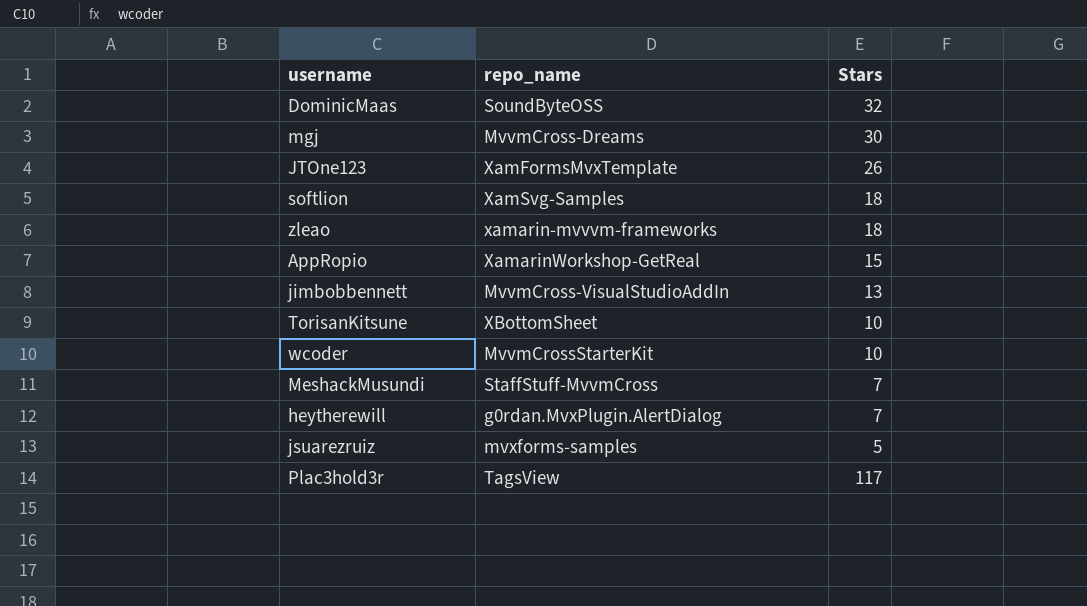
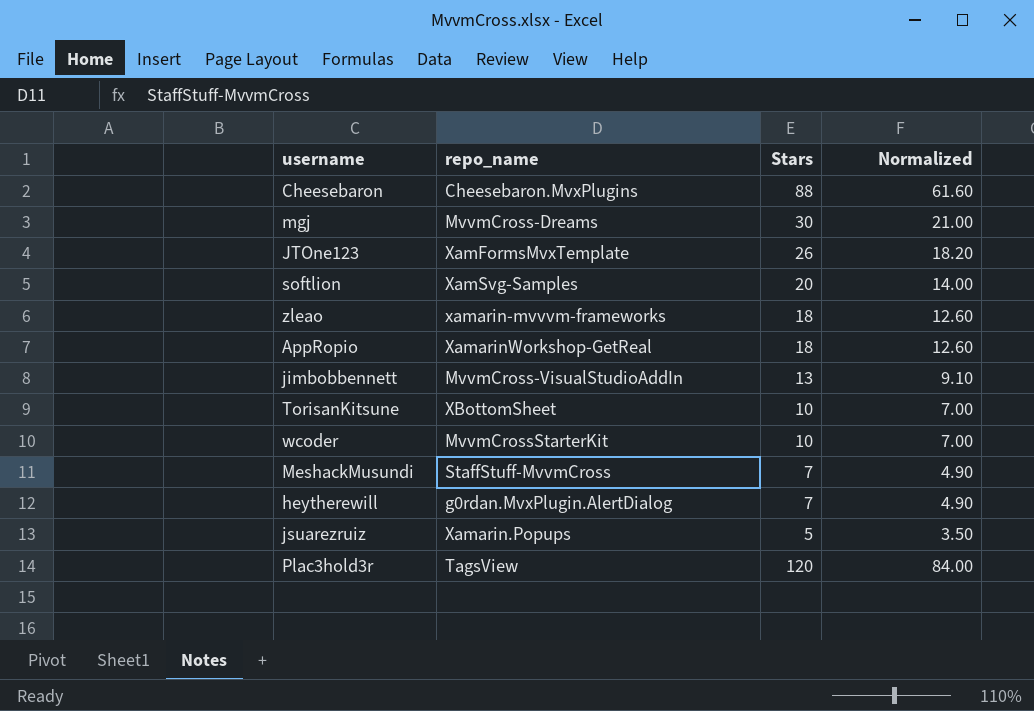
column Normalized | formula: none -> [Stars] * 0.7
row DominicMaas: SoundByteOSS | 32 -> none
row Cheesebaron: none -> Cheesebaron.MvxPlugins | 88 | 61.60
softlion | Stars: 18 -> 20
AppRopio | Stars: 15 -> 18
jsuarezruiz | repo_name: mvxforms-samples -> Xamarin.Popups
Plac3hold3r | Stars: 117 -> 120

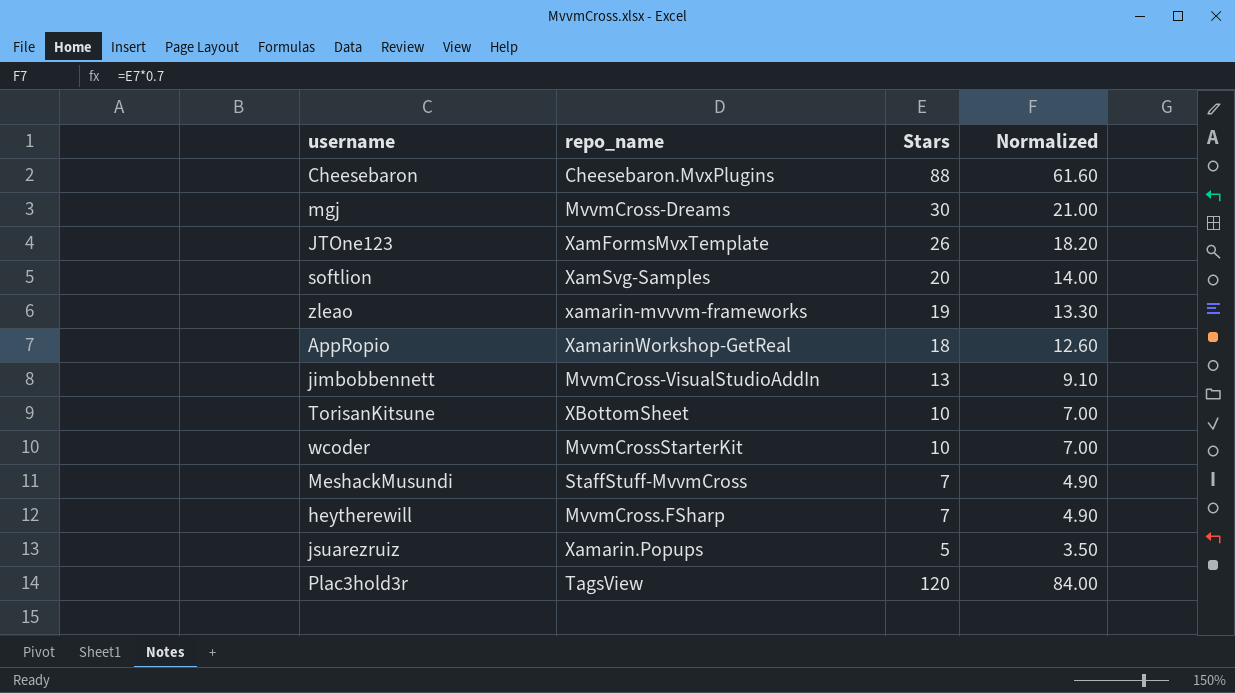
zleao | Stars: 18 -> 19
zleao | Normalized: 12.60 -> 13.30
heytherewill | repo_name: g0rdan.MvxPlugin.AlertDialog -> MvvmCross.FSharp

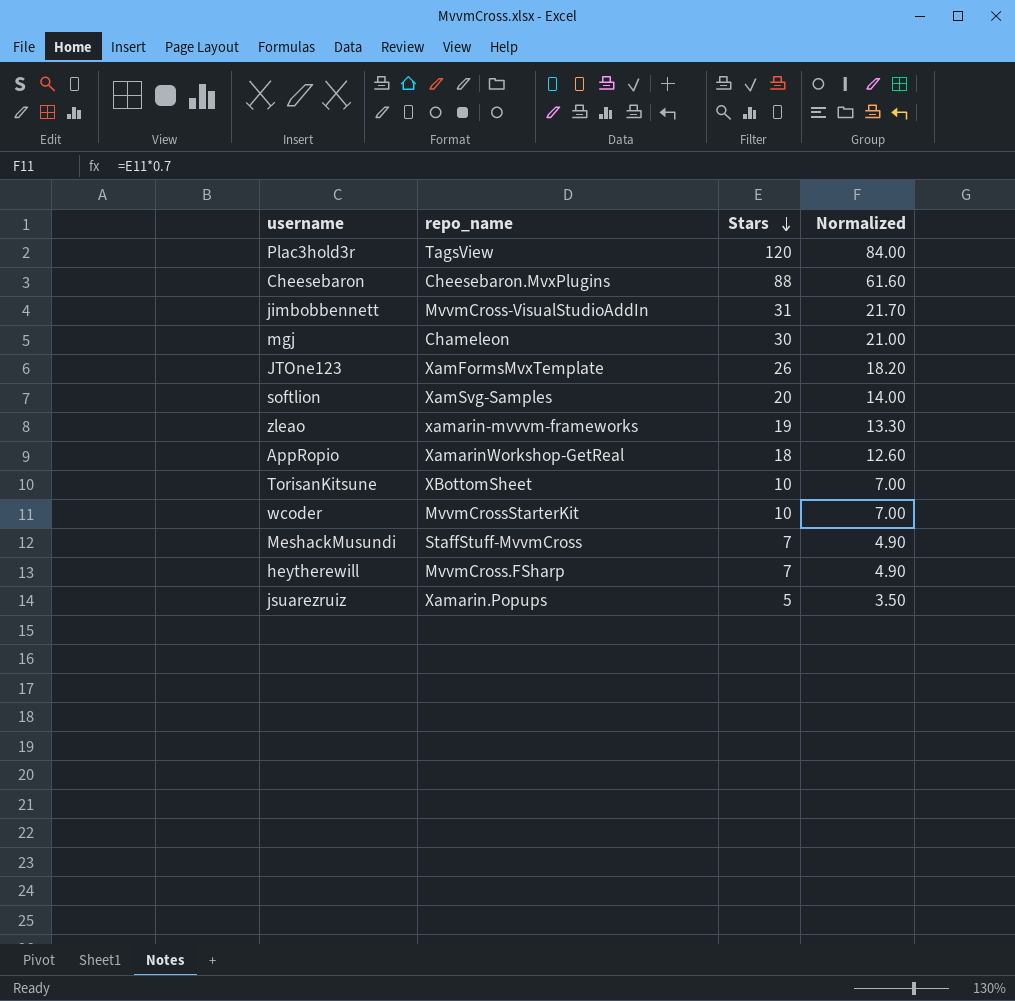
row order: none -> Stars descending
jimbobbennett | Stars: 13 -> 31
jimbobbennett | Normalized: 9.10 -> 21.70
mgj | repo_name: MvvmCross-Dreams -> Chameleon

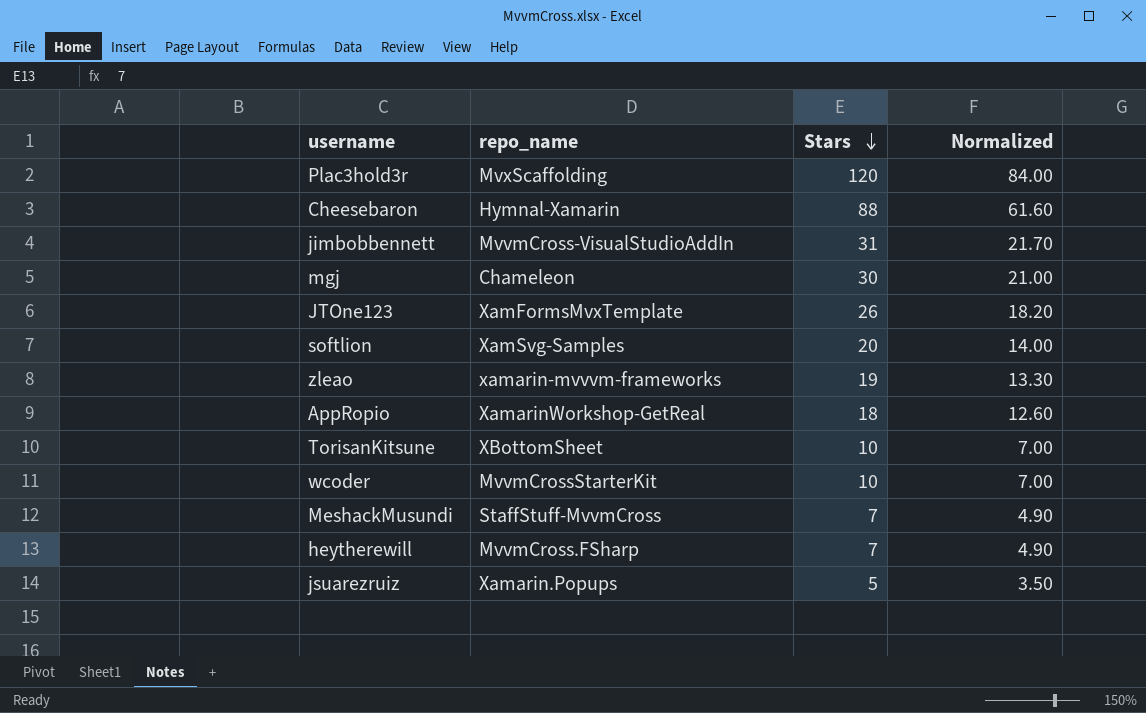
Plac3hold3r | repo_name: TagsView -> MvxScaffolding
Cheesebaron | repo_name: Cheesebaron.MvxPlugins -> Hymnal-Xamarin

